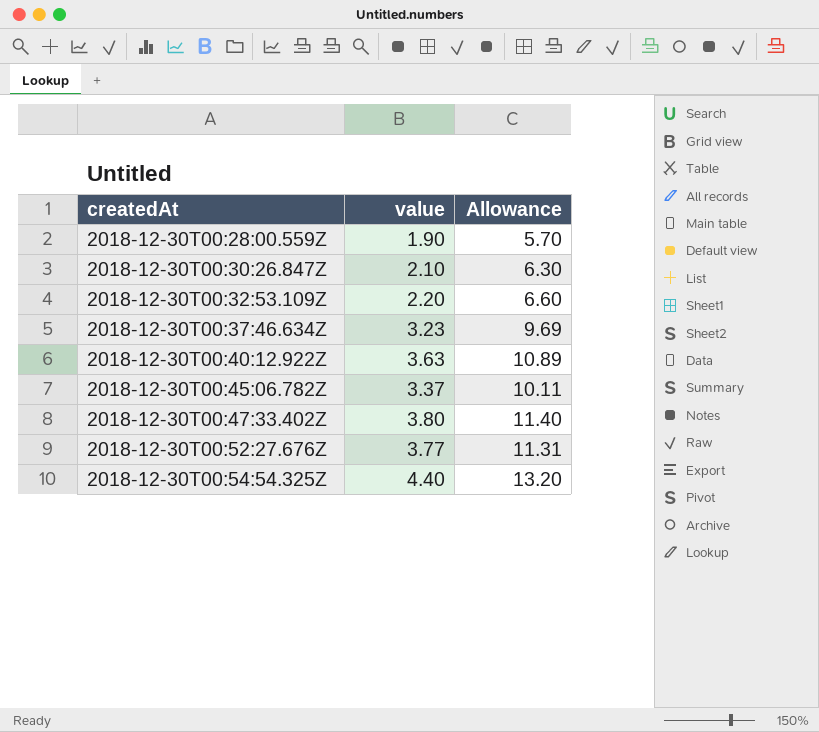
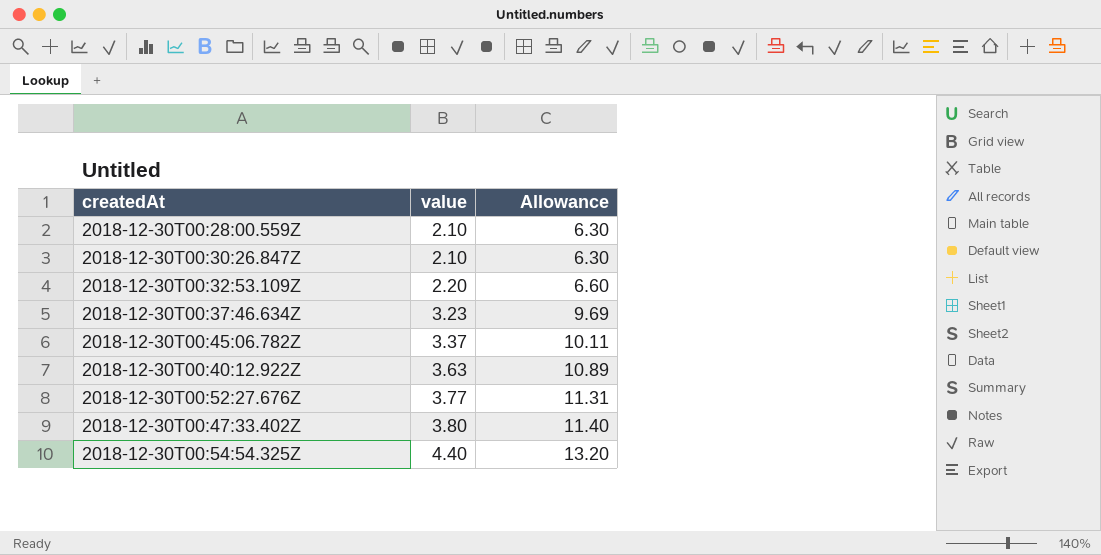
row order: createdAt ascending -> value ascending
2018-12-30T00:28:00.559Z | value: 1.90 -> 2.10
2018-12-30T00:28:00.559Z | Allowance: 5.70 -> 6.30

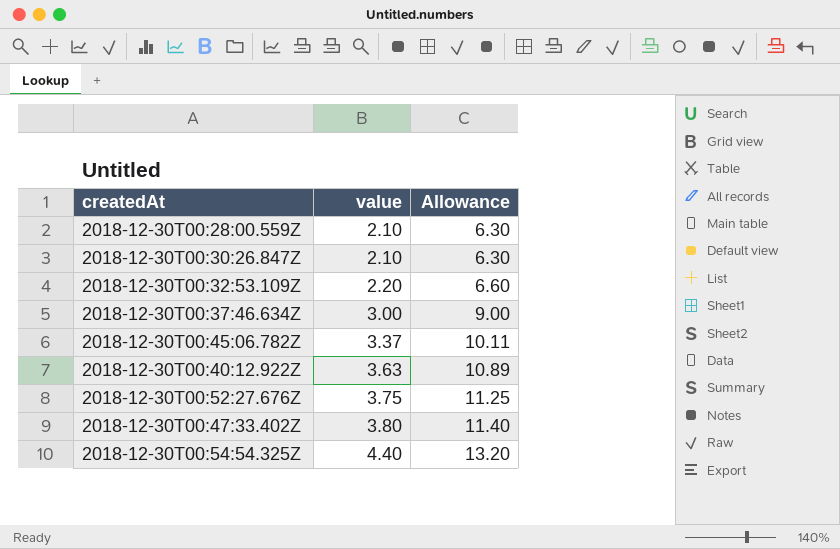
2018-12-30T00:37:46.634Z | value: 3.23 -> 3.00
2018-12-30T00:37:46.634Z | Allowance: 9.69 -> 9.00
2018-12-30T00:52:27.676Z | value: 3.77 -> 3.75
2018-12-30T00:52:27.676Z | Allowance: 11.31 -> 11.25

